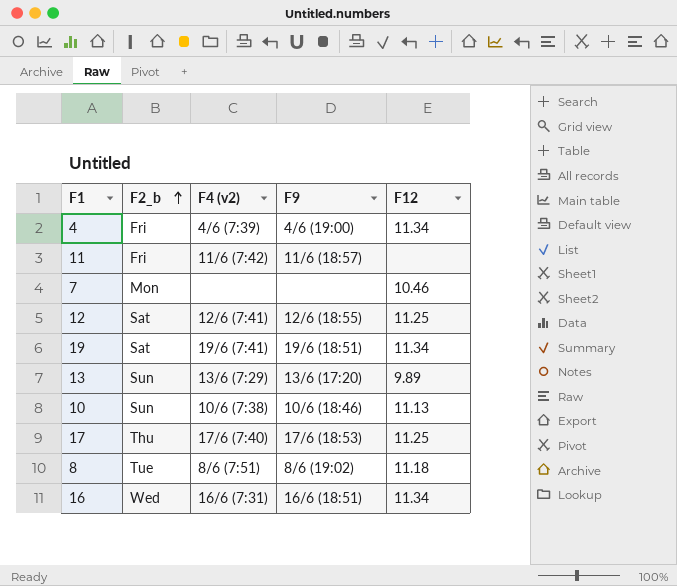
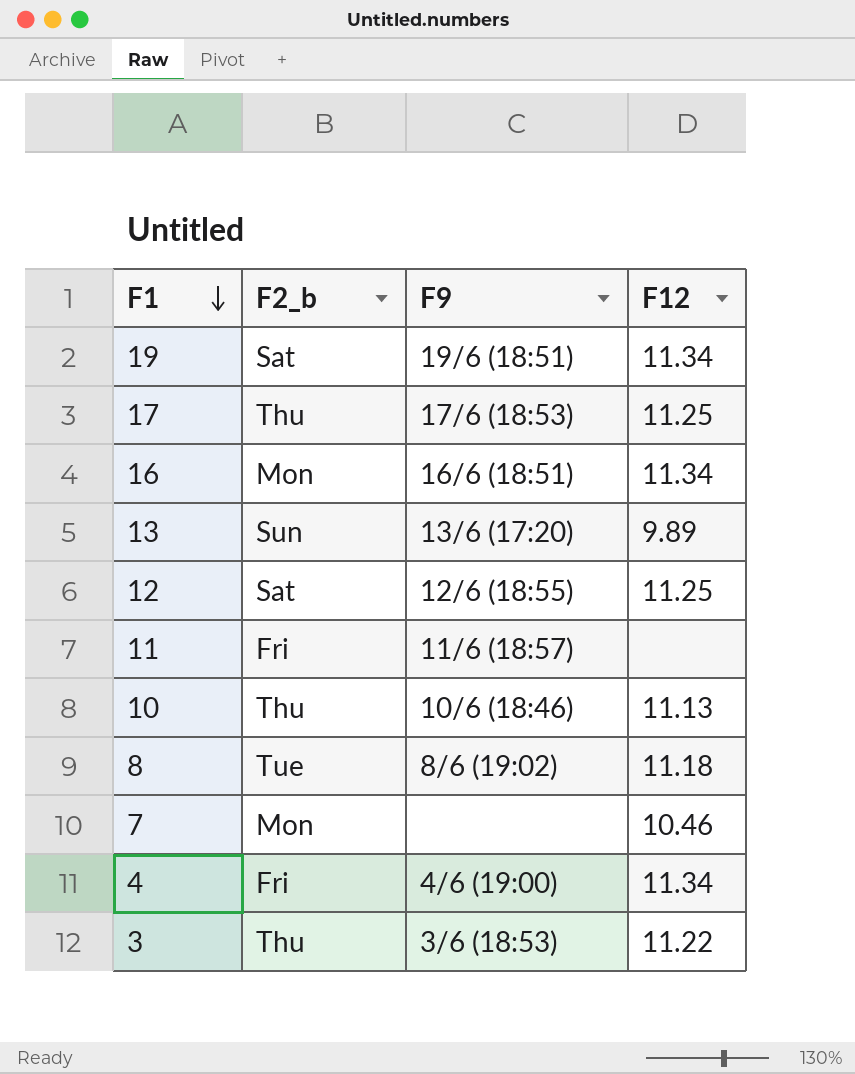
row order: F2_b ascending -> F1 descending
column F4 (v2) | position: 3 -> none
16 | F2_b: Wed -> Mon
10 | F2_b: Sun -> Thu
row 3: none -> Thu | 3/6 (18:53) | 11.22

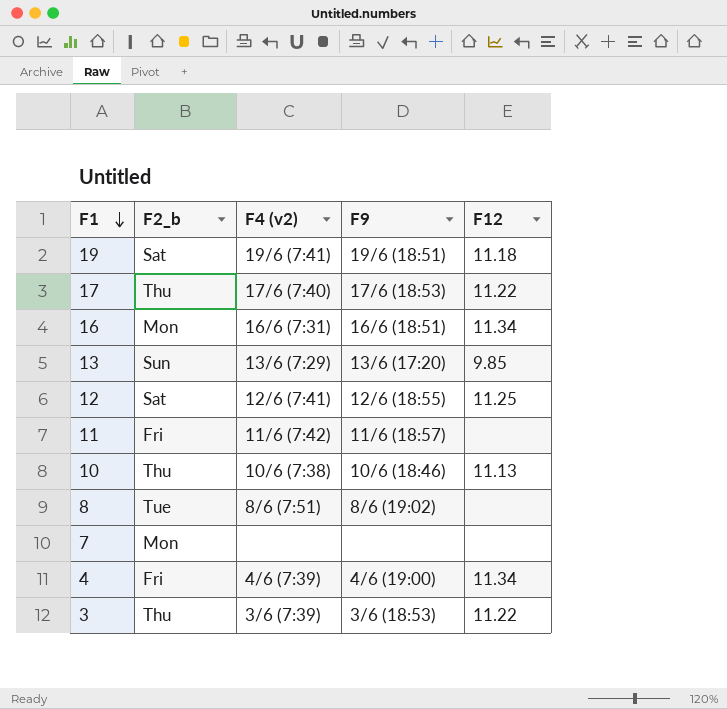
column F4 (v2) | position: none -> 3
19 | F12: 11.34 -> 11.18
17 | F12: 11.25 -> 11.22
13 | F12: 9.89 -> 9.85
8 | F12: 11.18 -> none
7 | F12: 10.46 -> none

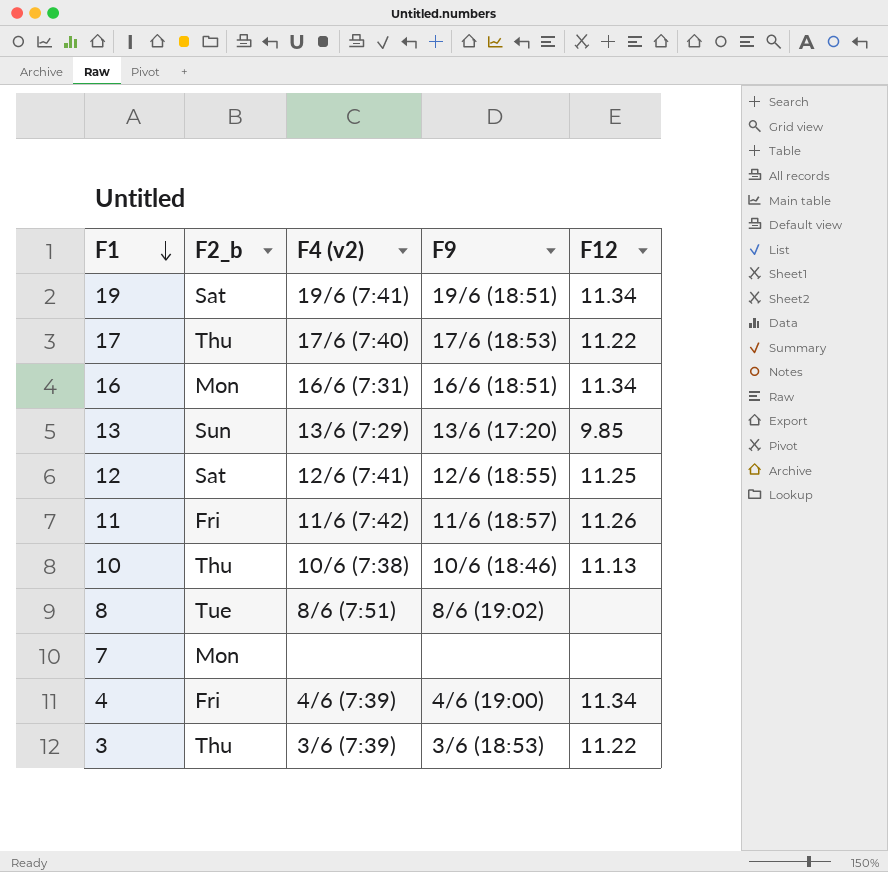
19 | F12: 11.18 -> 11.34
11 | F12: none -> 11.26

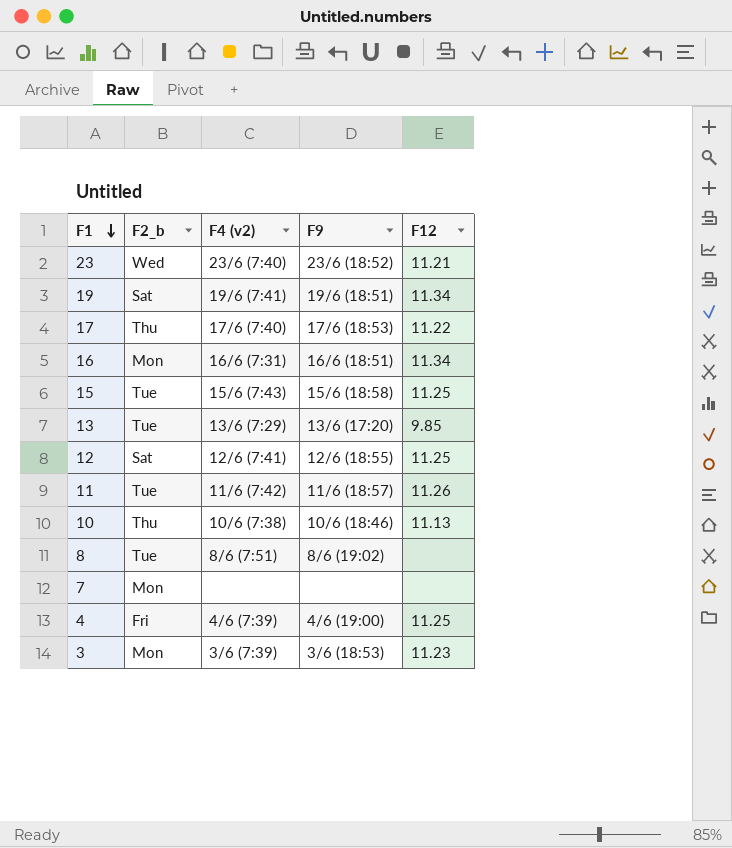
row 23: none -> Wed | 23/6 (7:40) | 23/6 (18:52) | 11.21
row 15: none -> Tue | 15/6 (7:43) | 15/6 (18:58) | 11.25
13 | F2_b: Sun -> Tue
11 | F2_b: Fri -> Tue
4 | F12: 11.34 -> 11.25
3 | F2_b: Thu -> Mon
3 | F12: 11.22 -> 11.23

